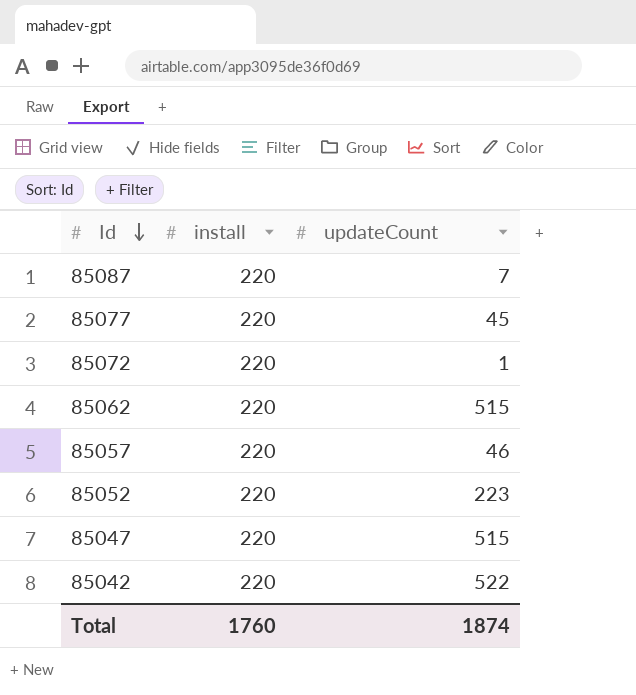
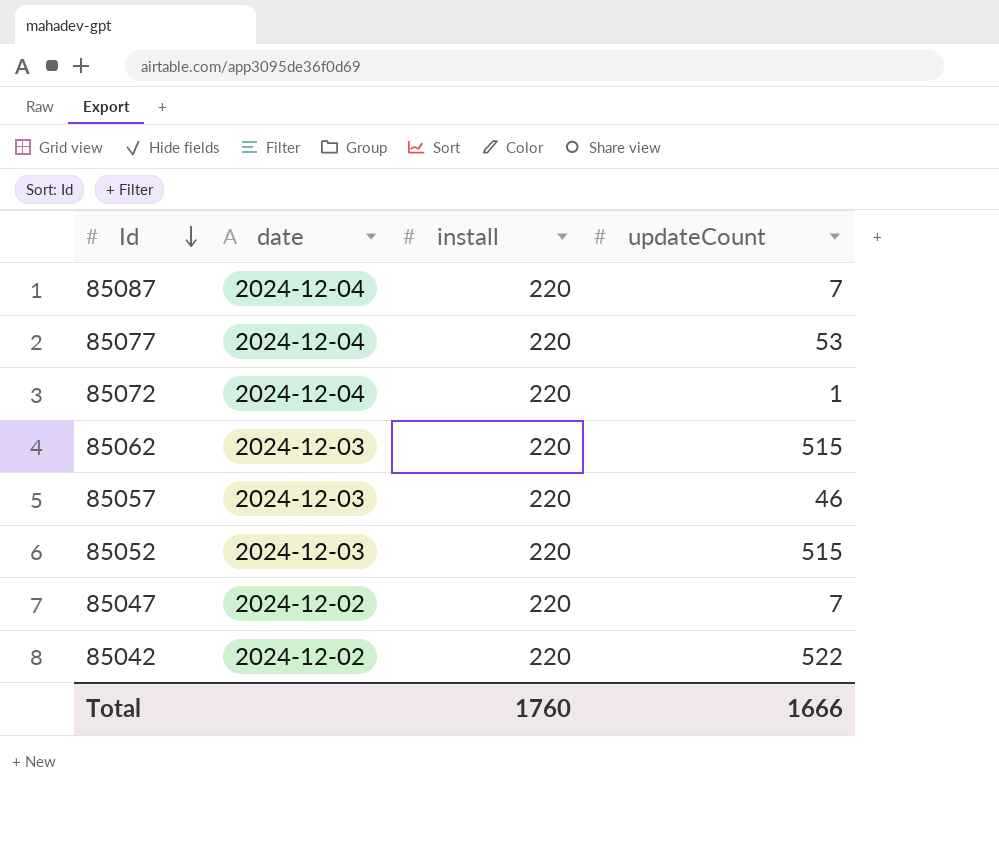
column date | position: none -> 2
85077 | updateCount: 45 -> 53
85052 | updateCount: 223 -> 515
85047 | updateCount: 515 -> 7
Total | updateCount: 1874 -> 1666

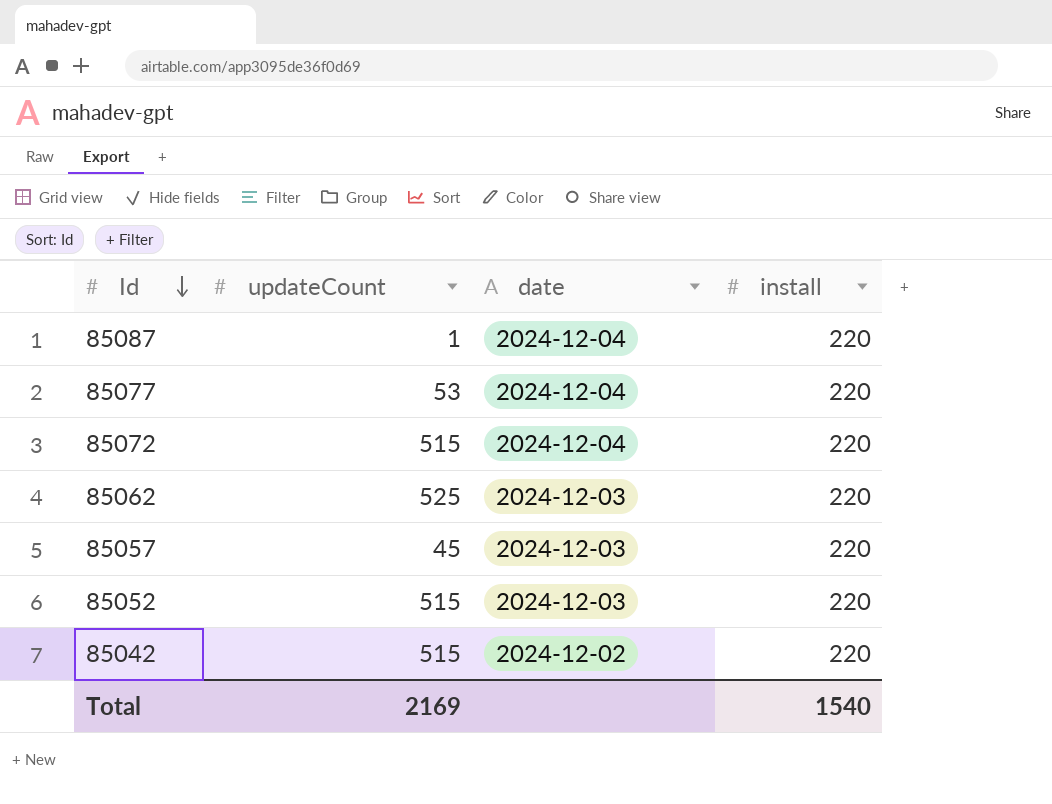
column updateCount | position: 4 -> 2
row 85047: 2024-12-02 | 220 | 7 -> none
85087 | updateCount: 7 -> 1
85072 | updateCount: 1 -> 515
85062 | updateCount: 515 -> 525
85057 | updateCount: 46 -> 45
85042 | updateCount: 522 -> 515
Total | updateCount: 1666 -> 2169
Total | install: 1760 -> 1540

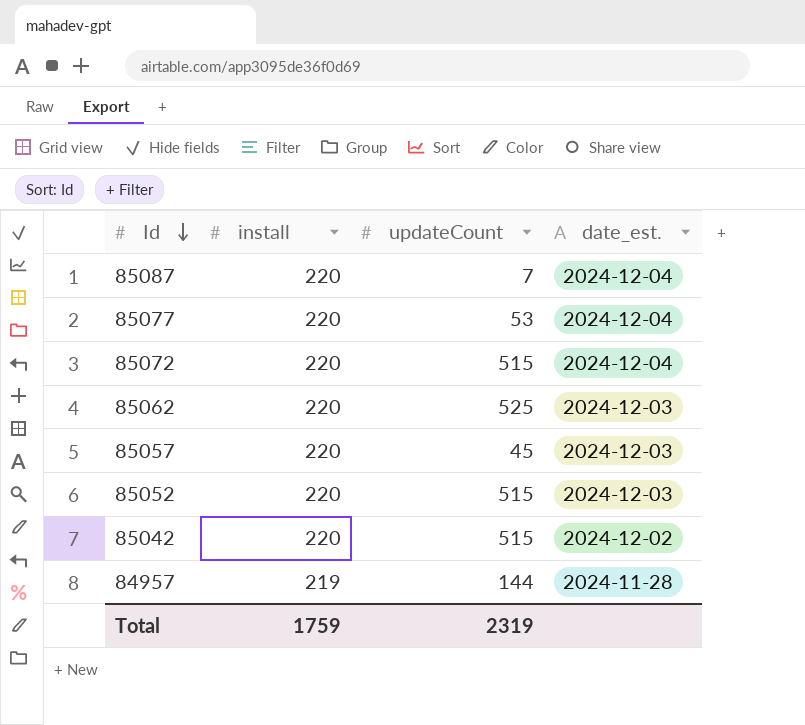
column install | position: 4 -> 2
column name: date -> date_est.
85087 | updateCount: 1 -> 7
row 84957: none -> 219 | 144 | 2024-11-28
Total | install: 1540 -> 1759
Total | updateCount: 2169 -> 2319

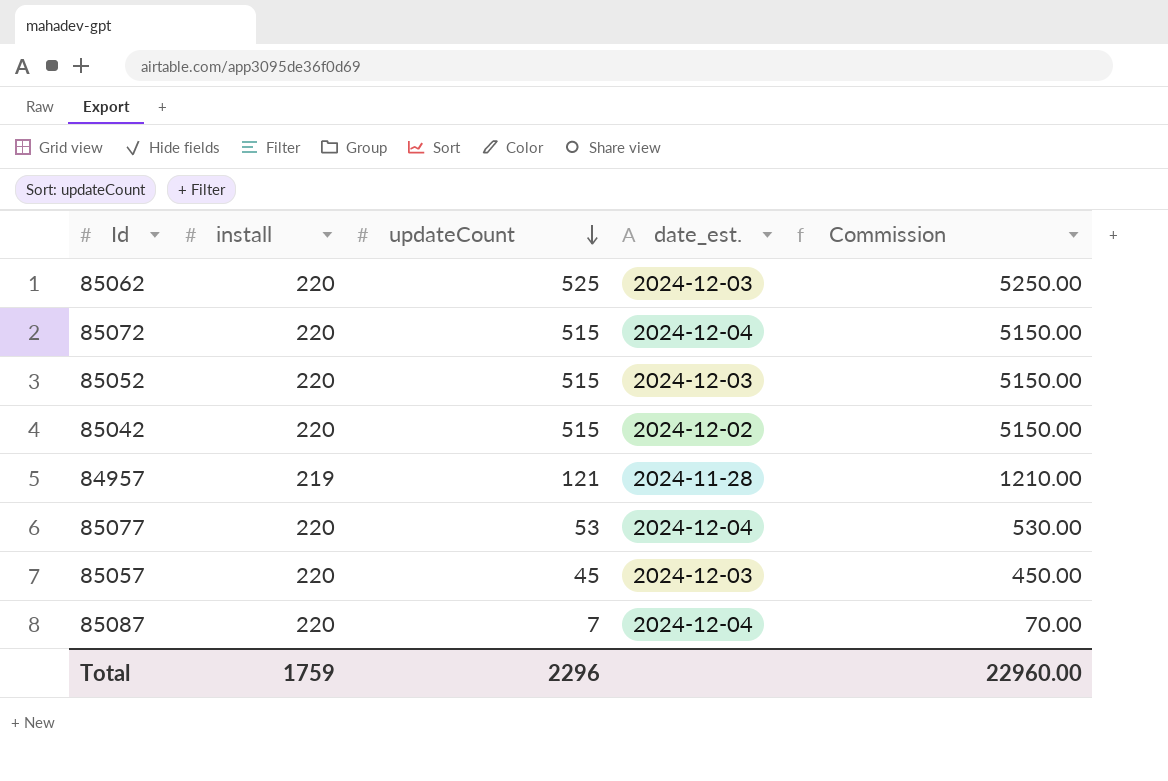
row order: Id descending -> updateCount descending
column Commission | formula: none -> [updateCount] * 10
84957 | updateCount: 144 -> 121
Total | updateCount: 2319 -> 2296

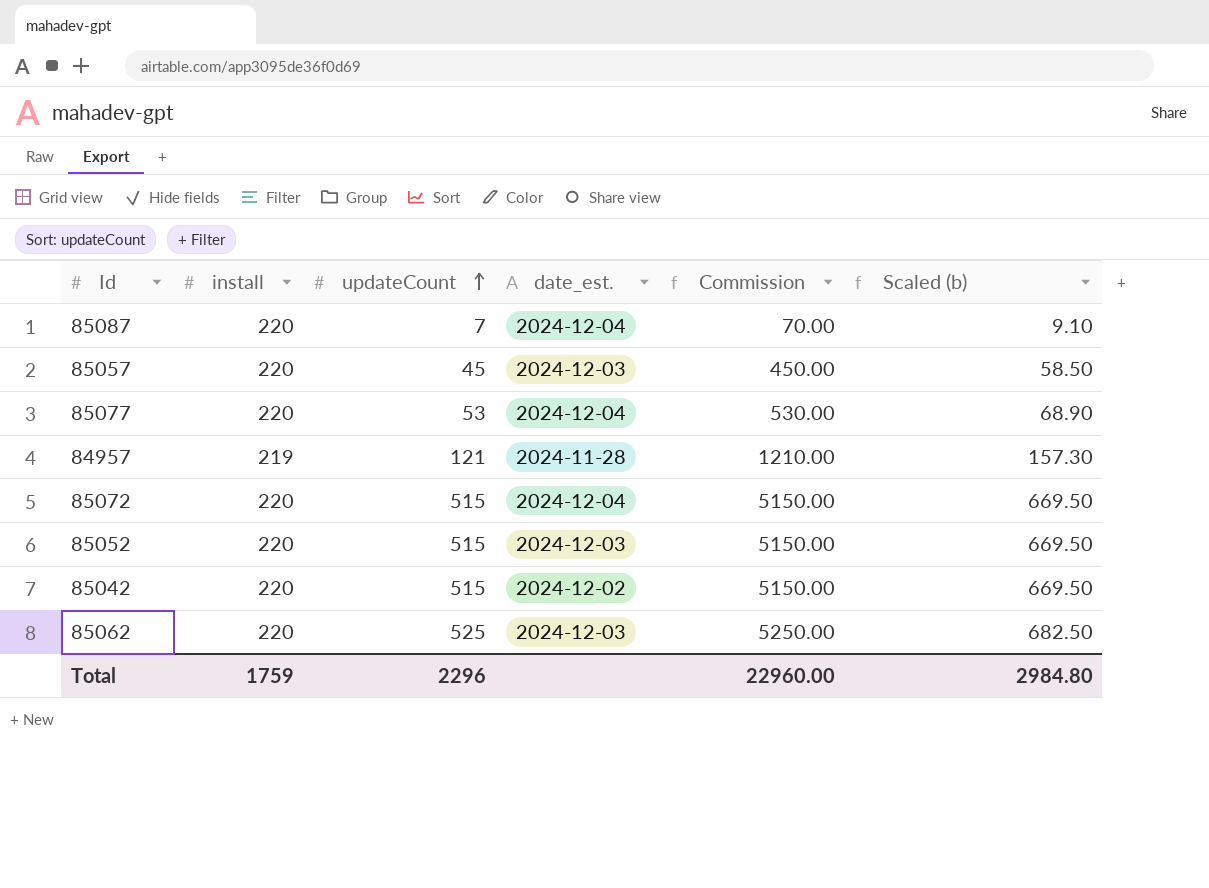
row order: updateCount descending -> updateCount ascending
column Scaled (b) | formula: none -> [updateCount] * 1.3

